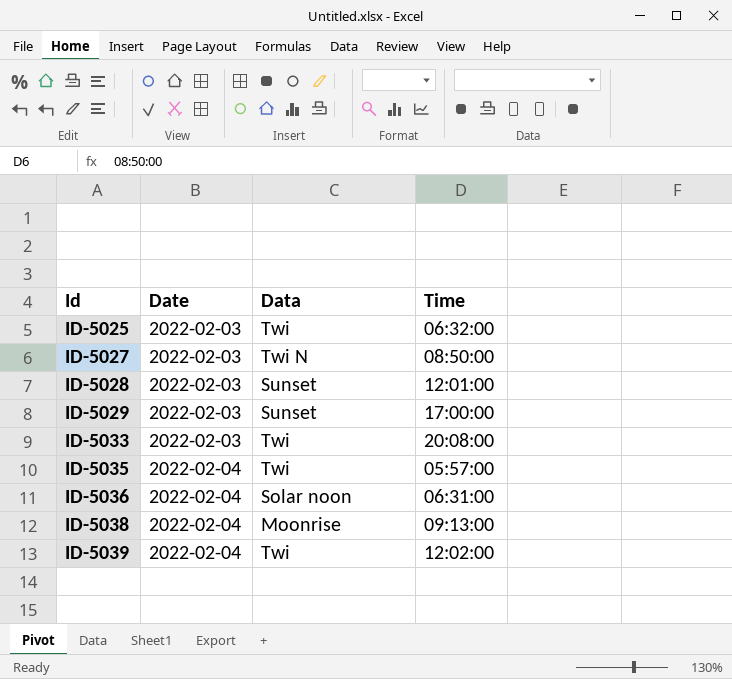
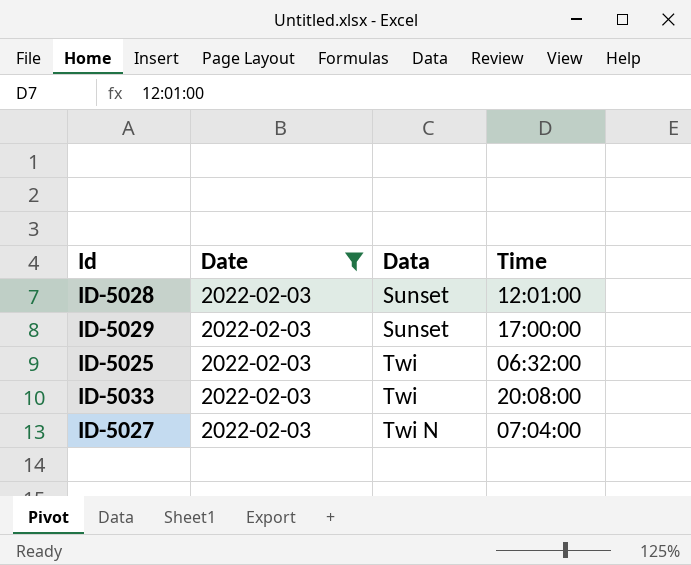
filter: none -> Date = 2022-02-03
row order: Id ascending -> Data ascending
ID-5027 | Time: 08:50:00 -> 07:04:00

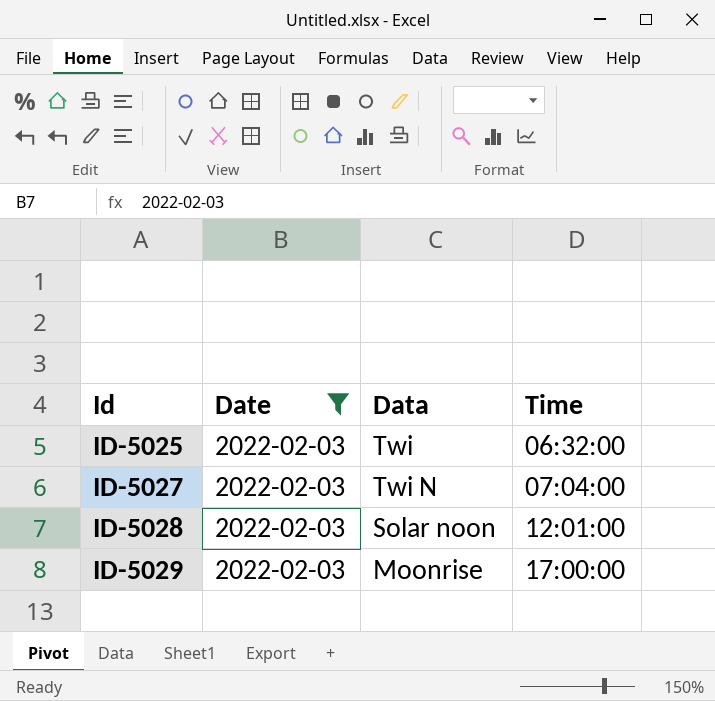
row order: Data ascending -> Id ascending
row ID-5033: 2022-02-03 | Twi | 20:08:00 -> none
ID-5028 | Data: Sunset -> Solar noon
ID-5029 | Data: Sunset -> Moonrise

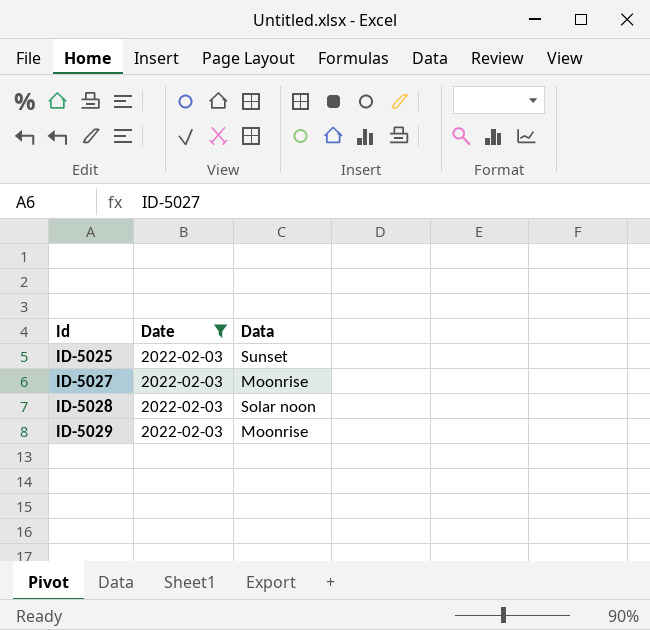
column Time | position: 4 -> none
ID-5025 | Data: Twi -> Sunset
ID-5027 | Data: Twi N -> Moonrise

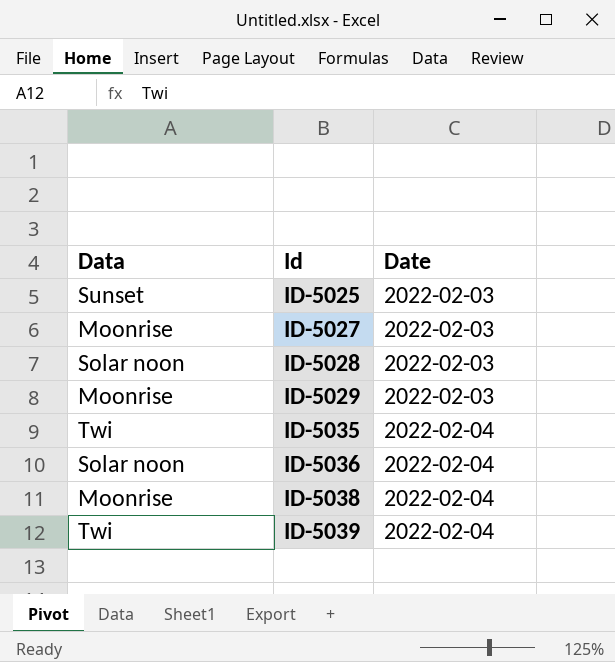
filter: Date = 2022-02-03 -> none
column Data | position: 3 -> 1

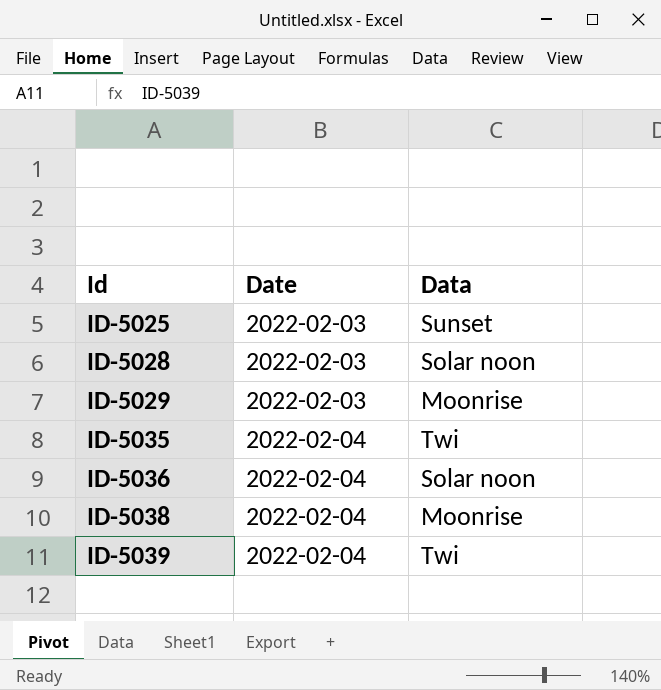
column Data | position: 1 -> 3
row ID-5027: Moonrise | 2022-02-03 -> none

